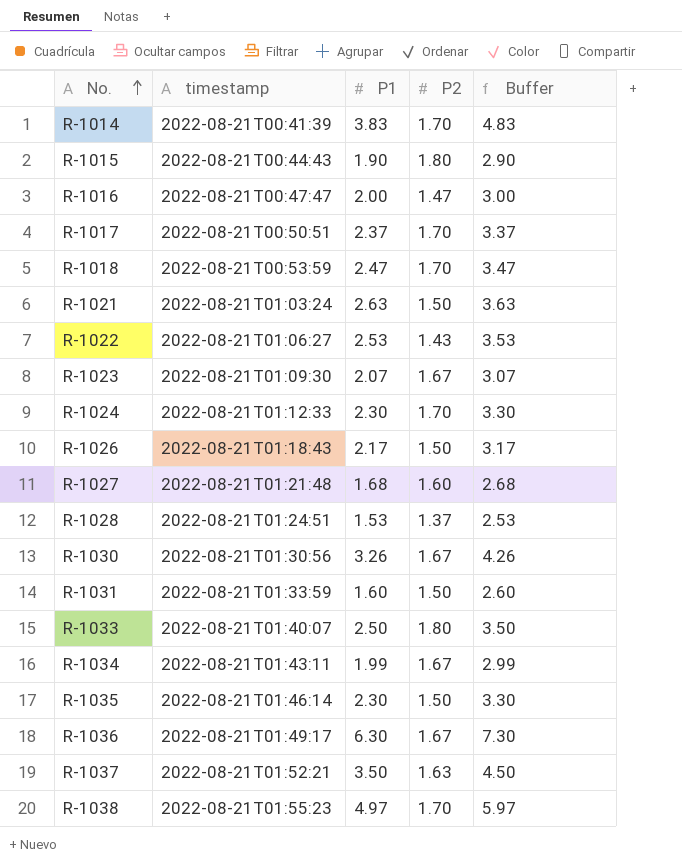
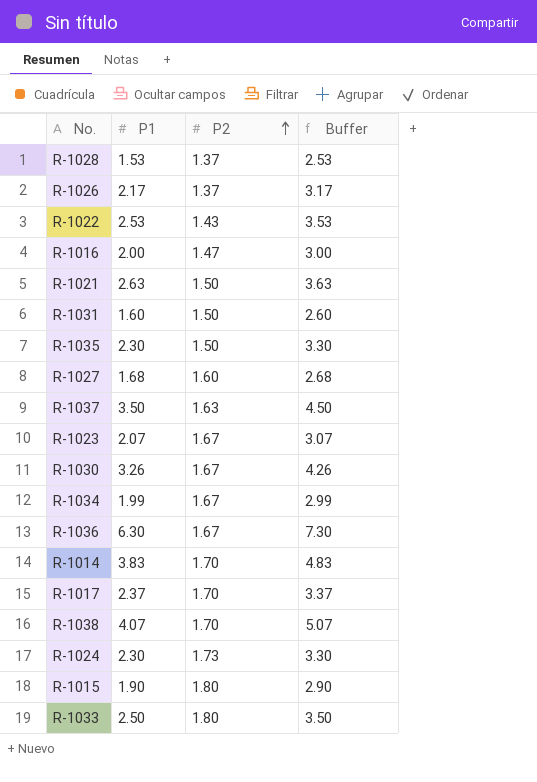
row order: No. ascending -> P2 ascending
column timestamp | position: 2 -> none
row R-1018: 2022-08-21T00:53:59 | 2.47 | 1.70 | 3.47 -> none
R-1026 | P2: 1.50 -> 1.37
R-1038 | P1: 4.97 -> 4.07
R-1038 | Buffer: 5.97 -> 5.07
R-1024 | P2: 1.70 -> 1.73

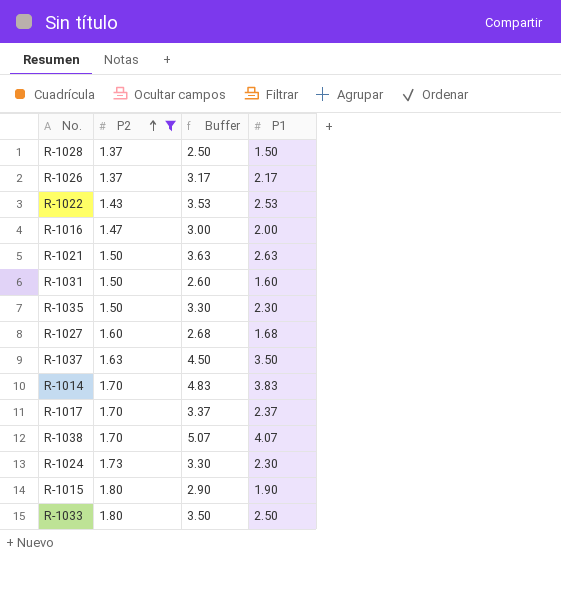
filter: none -> P2 != 1.67
column P1 | position: 2 -> 4
R-1028 | Buffer: 2.53 -> 2.50
R-1028 | P1: 1.53 -> 1.50

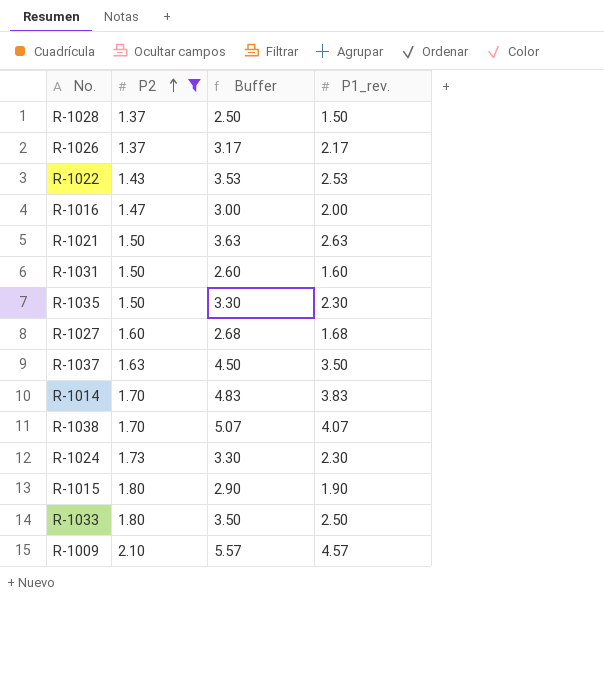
column name: P1 -> P1_rev.
row R-1017: 1.70 | 3.37 | 2.37 -> none
row R-1009: none -> 2.10 | 5.57 | 4.57

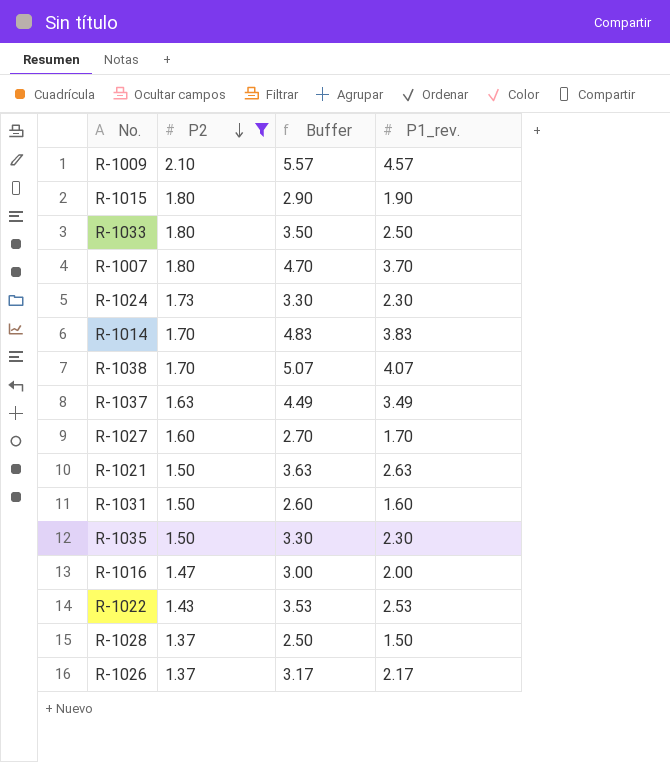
row order: P2 ascending -> P2 descending
row R-1007: none -> 1.80 | 4.70 | 3.70
R-1037 | Buffer: 4.50 -> 4.49
R-1037 | P1_rev.: 3.50 -> 3.49
R-1027 | Buffer: 2.68 -> 2.70
R-1027 | P1_rev.: 1.68 -> 1.70

